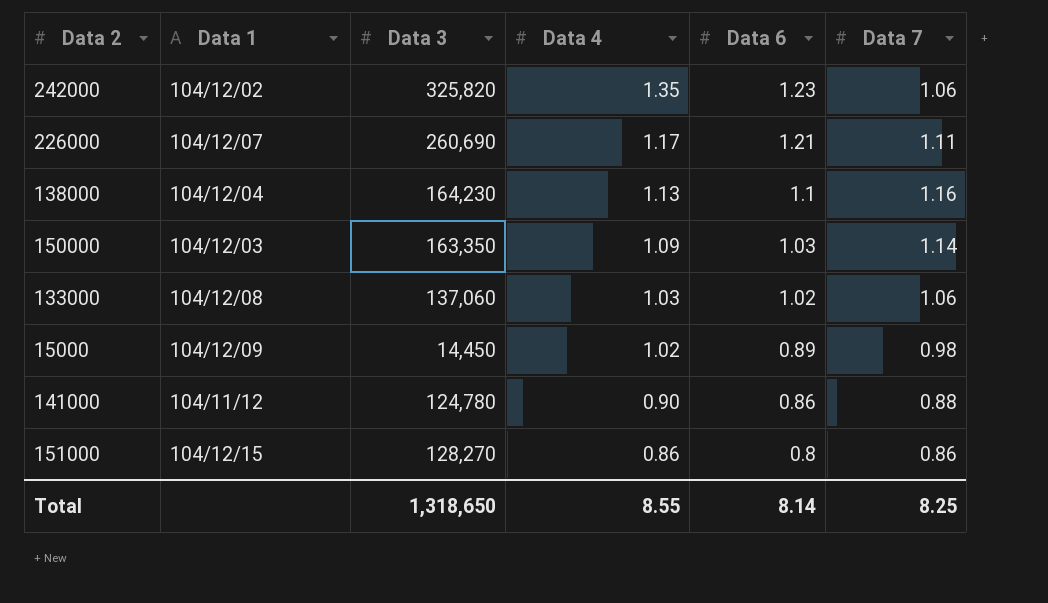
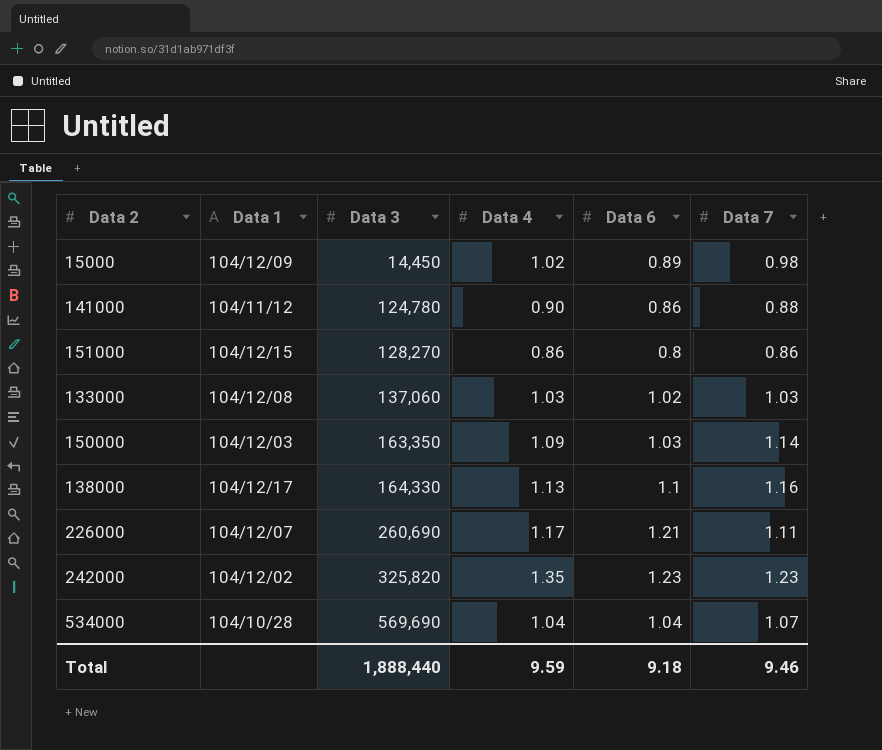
row order: Data 4 descending -> Data 3 ascending
133000 | Data 7: 1.06 -> 1.03
138000 | Data 1: 104/12/04 -> 104/12/17
138000 | Data 3: 164,230 -> 164,330
242000 | Data 7: 1.06 -> 1.23
row 534000: none -> 104/10/28 | 569,690 | 1.04 | 1.04 | 1.07
Total | Data 3: 1,318,650 -> 1,888,440
Total | Data 4: 8.55 -> 9.59
Total | Data 6: 8.14 -> 9.18
Total | Data 7: 8.25 -> 9.46

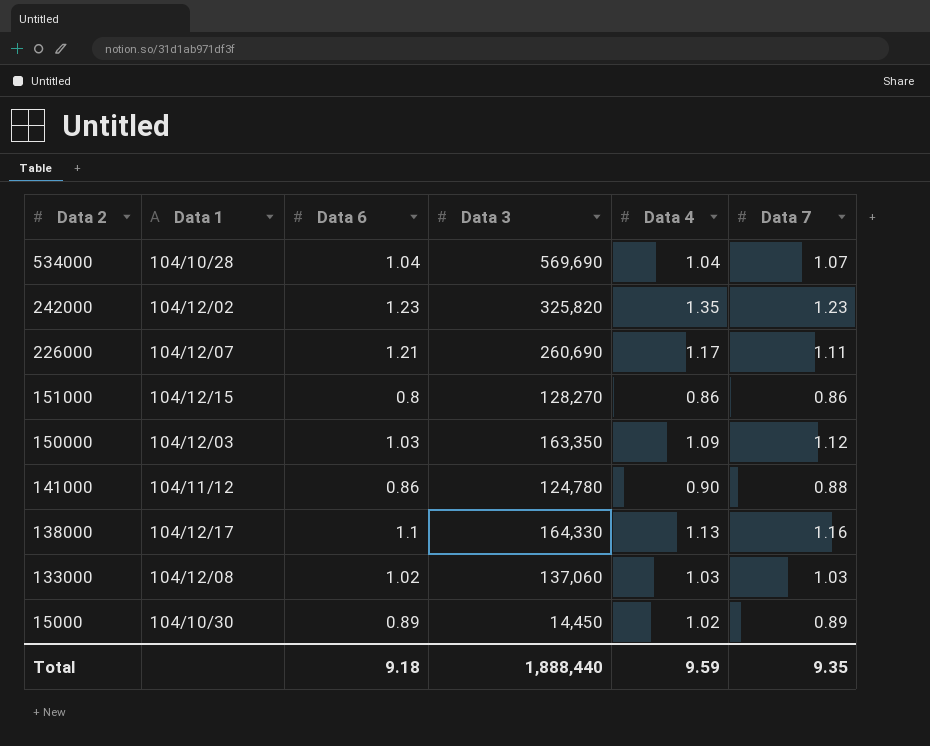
row order: Data 3 ascending -> Data 2 descending
column Data 6 | position: 5 -> 3
150000 | Data 7: 1.14 -> 1.12
15000 | Data 1: 104/12/09 -> 104/10/30
15000 | Data 7: 0.98 -> 0.89
Total | Data 7: 9.46 -> 9.35

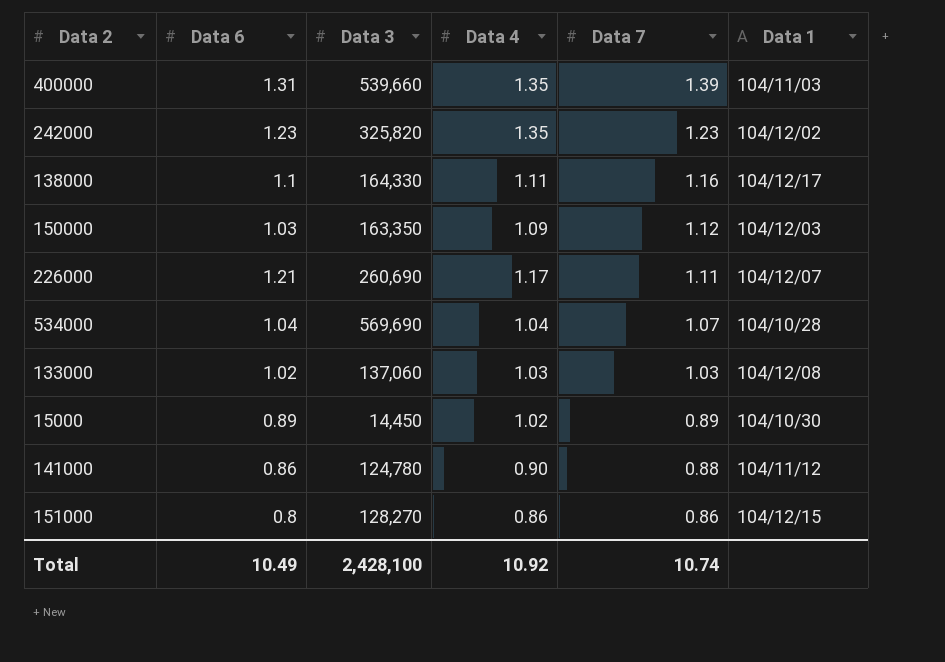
row order: Data 2 descending -> Data 7 descending
column Data 1 | position: 2 -> 6
row 400000: none -> 1.31 | 539,660 | 1.35 | 1.39 | 104/11/03
138000 | Data 4: 1.13 -> 1.11
Total | Data 6: 9.18 -> 10.49
Total | Data 3: 1,888,440 -> 2,428,100
Total | Data 4: 9.59 -> 10.92
Total | Data 7: 9.35 -> 10.74

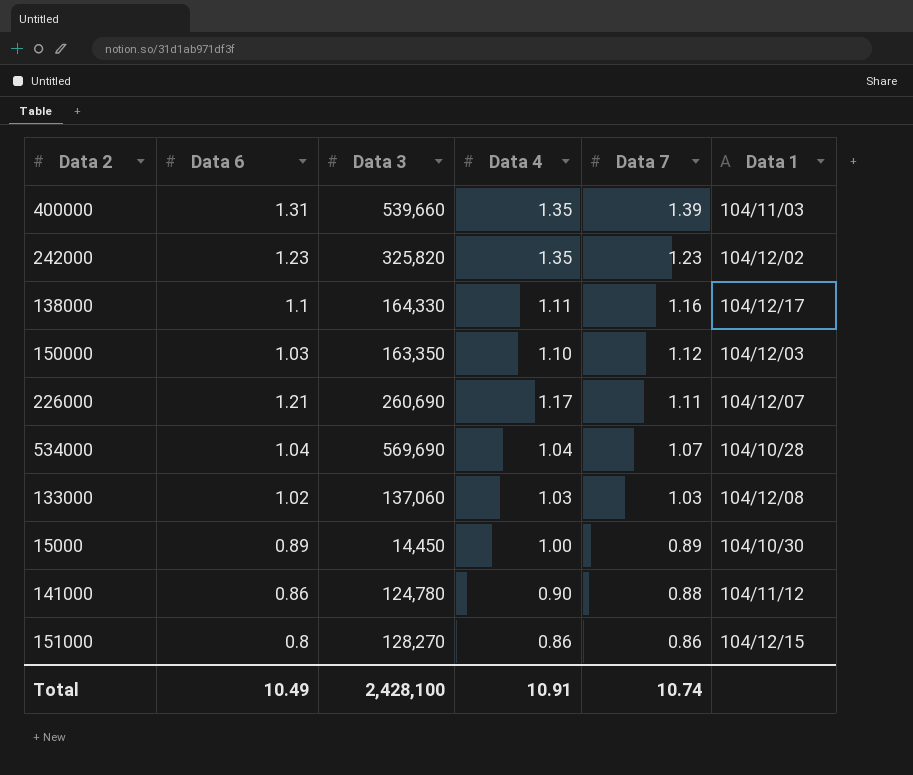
150000 | Data 4: 1.09 -> 1.10
15000 | Data 4: 1.02 -> 1.00
Total | Data 4: 10.92 -> 10.91

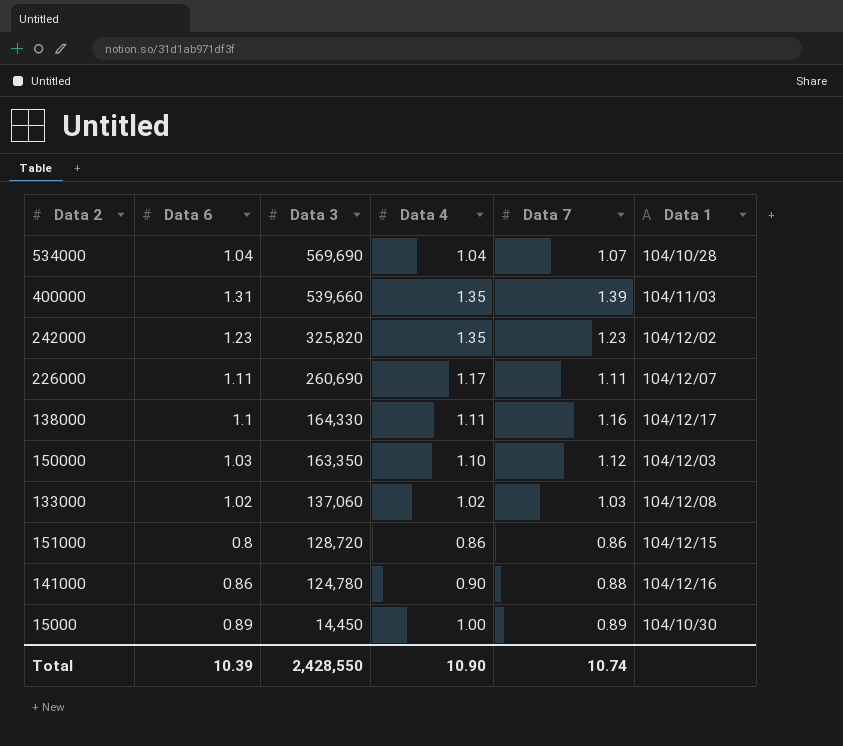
row order: Data 7 descending -> Data 3 descending
226000 | Data 6: 1.21 -> 1.11
133000 | Data 4: 1.03 -> 1.02
151000 | Data 3: 128,270 -> 128,720
141000 | Data 1: 104/11/12 -> 104/12/16
Total | Data 6: 10.49 -> 10.39
Total | Data 3: 2,428,100 -> 2,428,550
Total | Data 4: 10.91 -> 10.90

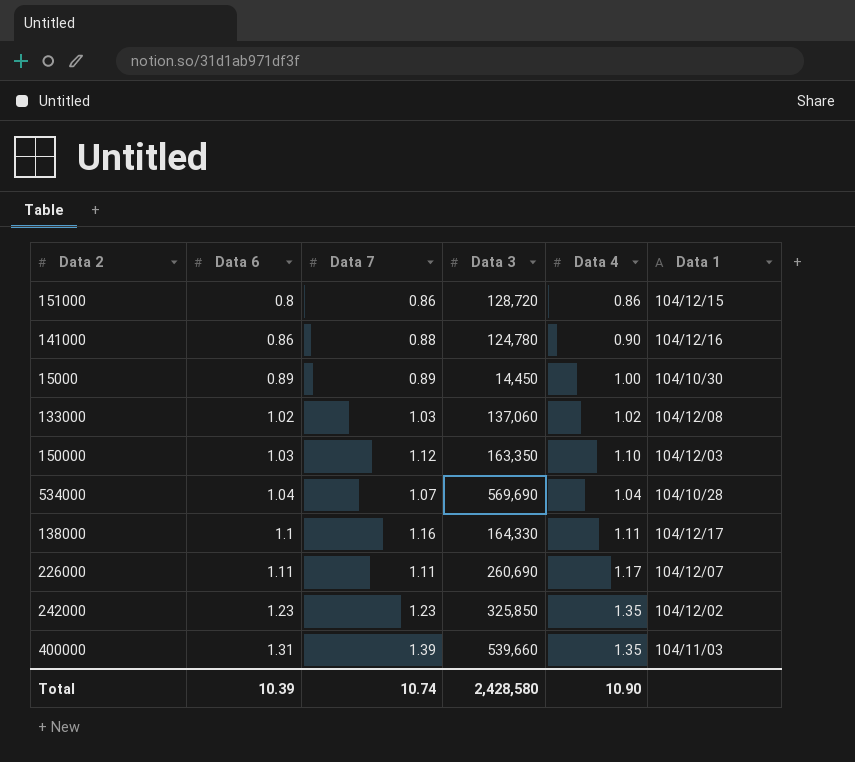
row order: Data 3 descending -> Data 6 ascending
column Data 7 | position: 5 -> 3
242000 | Data 3: 325,820 -> 325,850
Total | Data 3: 2,428,550 -> 2,428,580

